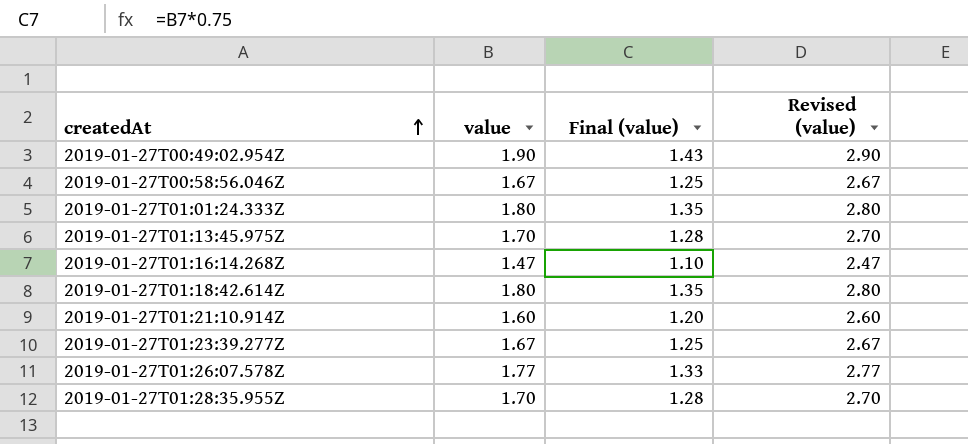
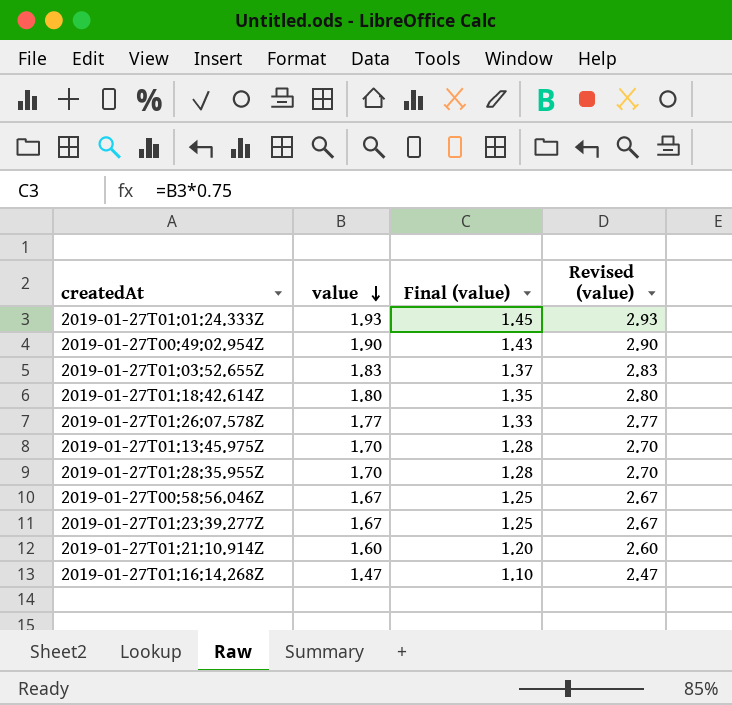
row order: createdAt ascending -> value descending
2019-01-27T01:01:24.333Z | value: 1.80 -> 1.93
2019-01-27T01:01:24.333Z | Final (value): 1.35 -> 1.45
2019-01-27T01:01:24.333Z | Revised (value): 2.80 -> 2.93
row 2019-01-27T01:03:52.655Z: none -> 1.83 | 1.37 | 2.83

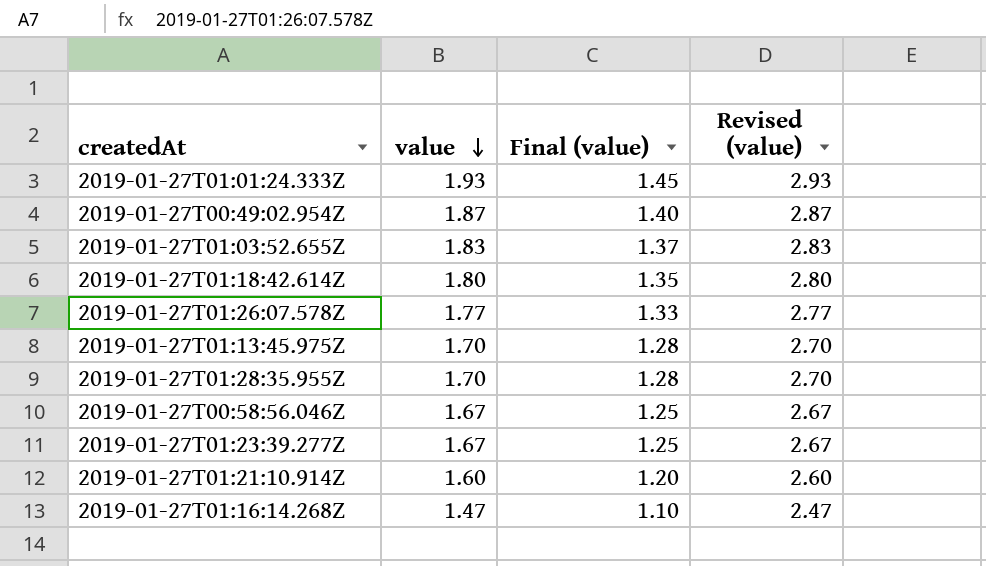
2019-01-27T00:49:02.954Z | value: 1.90 -> 1.87
2019-01-27T00:49:02.954Z | Final (value): 1.43 -> 1.40
2019-01-27T00:49:02.954Z | Revised (value): 2.90 -> 2.87

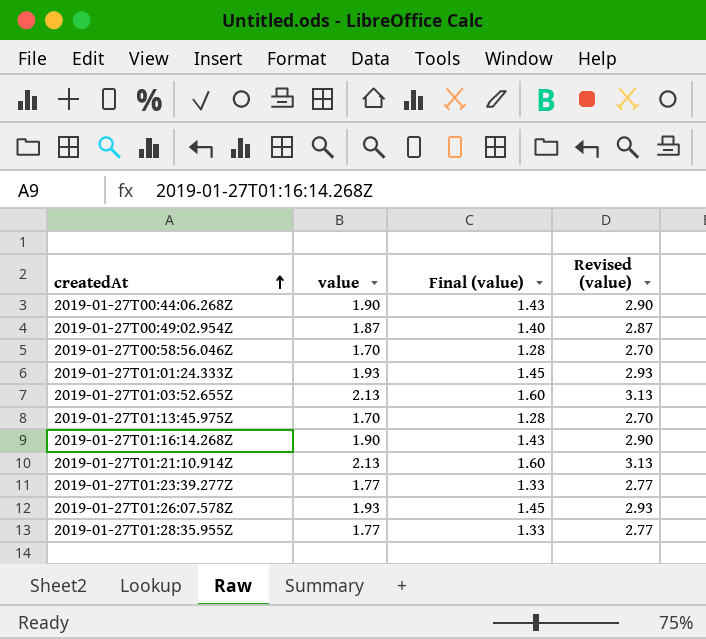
row order: value descending -> createdAt ascending
row 2019-01-27T01:18:42.614Z: 1.80 | 1.35 | 2.80 -> none
row 2019-01-27T00:44:06.268Z: none -> 1.90 | 1.43 | 2.90
2019-01-27T00:58:56.046Z | value: 1.67 -> 1.70
2019-01-27T00:58:56.046Z | Final (value): 1.25 -> 1.28
2019-01-27T00:58:56.046Z | Revised (value): 2.67 -> 2.70
2019-01-27T01:03:52.655Z | value: 1.83 -> 2.13
2019-01-27T01:03:52.655Z | Final (value): 1.37 -> 1.60
2019-01-27T01:03:52.655Z | Revised (value): 2.83 -> 3.13
2019-01-27T01:16:14.268Z | value: 1.47 -> 1.90
2019-01-27T01:16:14.268Z | Final (value): 1.10 -> 1.43
2019-01-27T01:16:14.268Z | Revised (value): 2.47 -> 2.90
2019-01-27T01:21:10.914Z | value: 1.60 -> 2.13
2019-01-27T01:21:10.914Z | Final (value): 1.20 -> 1.60
2019-01-27T01:21:10.914Z | Revised (value): 2.60 -> 3.13
2019-01-27T01:23:39.277Z | value: 1.67 -> 1.77
2019-01-27T01:23:39.277Z | Final (value): 1.25 -> 1.33
2019-01-27T01:23:39.277Z | Revised (value): 2.67 -> 2.77
2019-01-27T01:26:07.578Z | value: 1.77 -> 1.93
2019-01-27T01:26:07.578Z | Final (value): 1.33 -> 1.45
2019-01-27T01:26:07.578Z | Revised (value): 2.77 -> 2.93
2019-01-27T01:28:35.955Z | value: 1.70 -> 1.77
2019-01-27T01:28:35.955Z | Final (value): 1.28 -> 1.33
2019-01-27T01:28:35.955Z | Revised (value): 2.70 -> 2.77

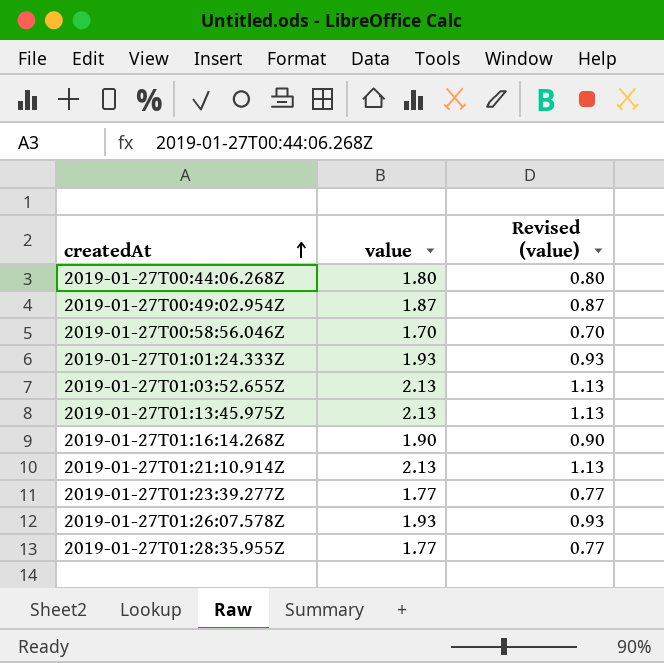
column Final (value) | formula: [value] * 0.75 -> none
column Revised (value) | formula: [value] + 1 -> [value] - 1
2019-01-27T00:44:06.268Z | value: 1.90 -> 1.80
2019-01-27T01:13:45.975Z | value: 1.70 -> 2.13

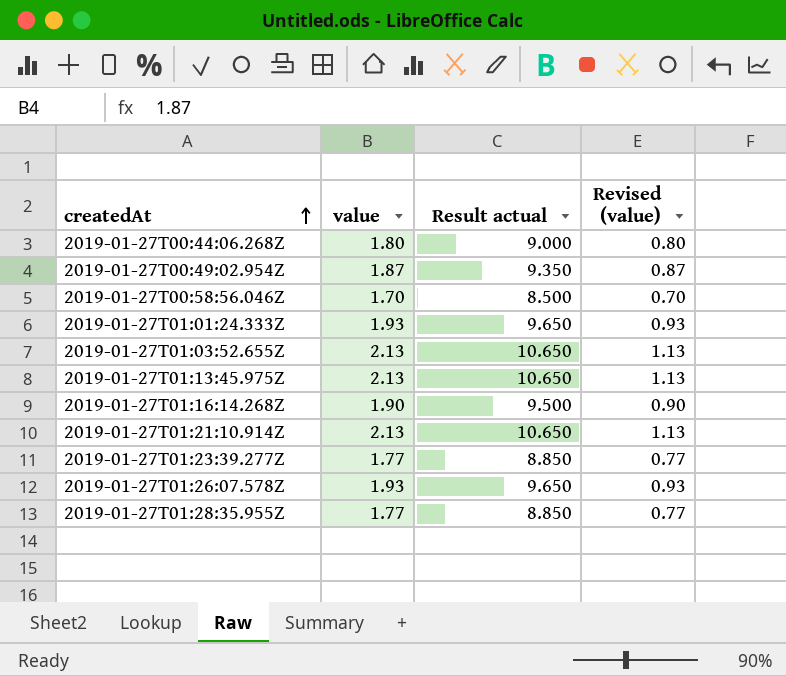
column Result actual | formula: none -> [value] * 5

